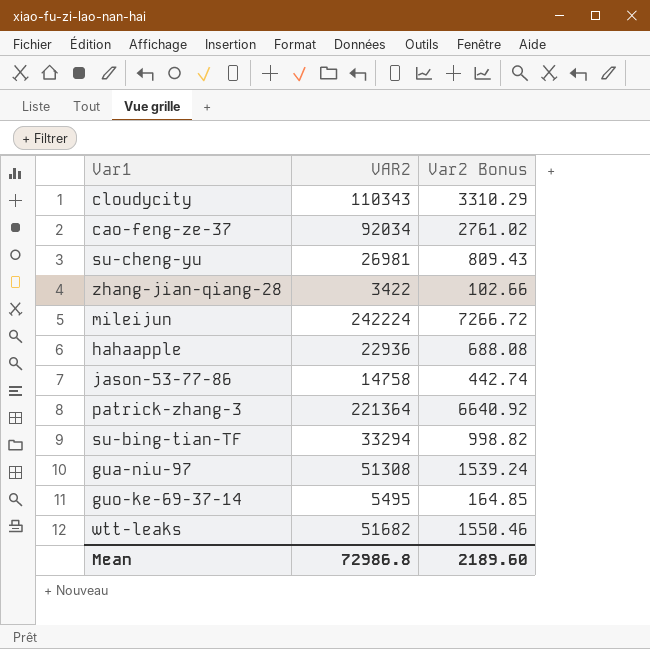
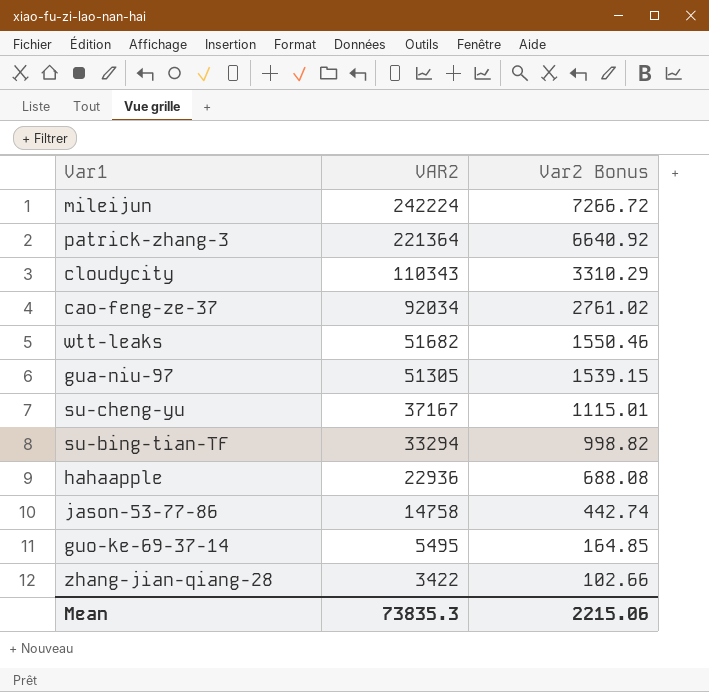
row order: none -> VAR2 descending
gua-niu-97 | VAR2: 51308 -> 51305
gua-niu-97 | Var2 Bonus: 1539.24 -> 1539.15
su-cheng-yu | VAR2: 26981 -> 37167
su-cheng-yu | Var2 Bonus: 809.43 -> 1115.01
Mean | VAR2: 72986.8 -> 73835.3
Mean | Var2 Bonus: 2189.60 -> 2215.06

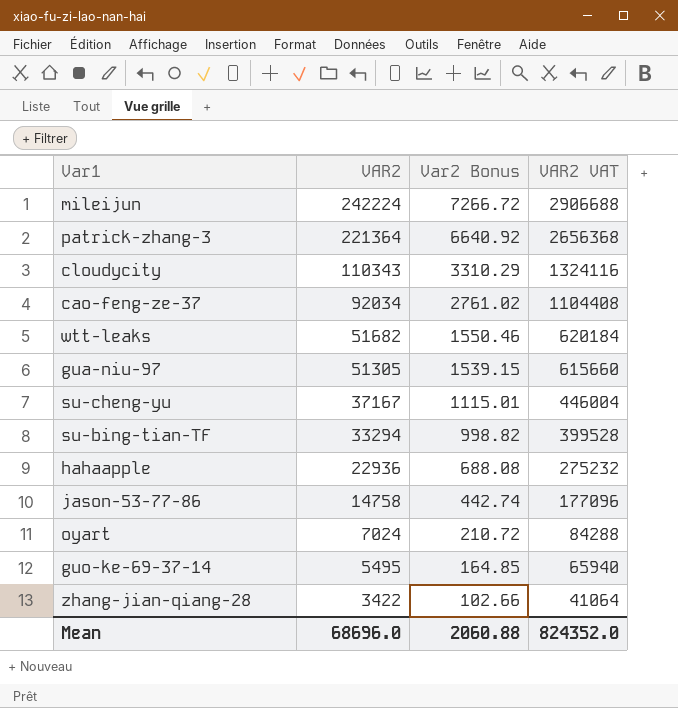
column VAR2 VAT | formula: none -> [VAR2] * 12
row oyart: none -> 7024 | 210.72 | 84288
Mean | VAR2: 73835.3 -> 68696.0
Mean | Var2 Bonus: 2215.06 -> 2060.88

